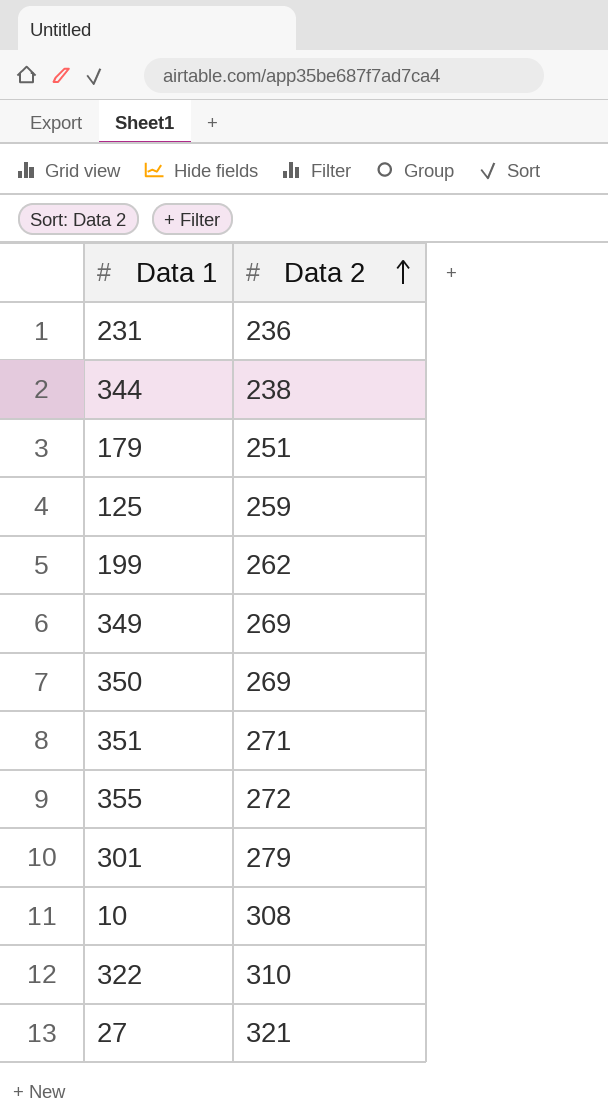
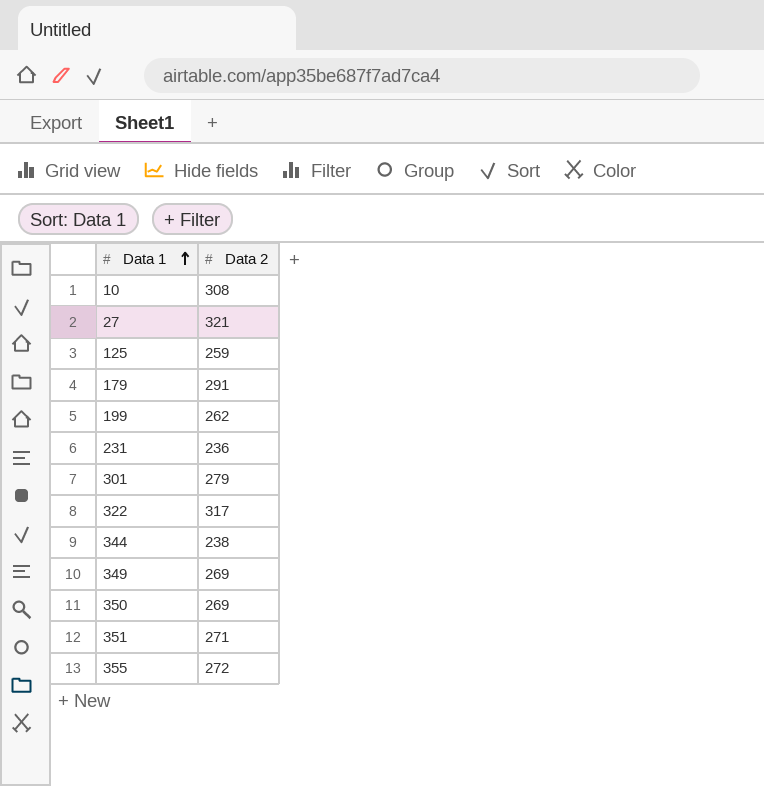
row order: Data 2 ascending -> Data 1 ascending
179 | Data 2: 251 -> 291
322 | Data 2: 310 -> 317

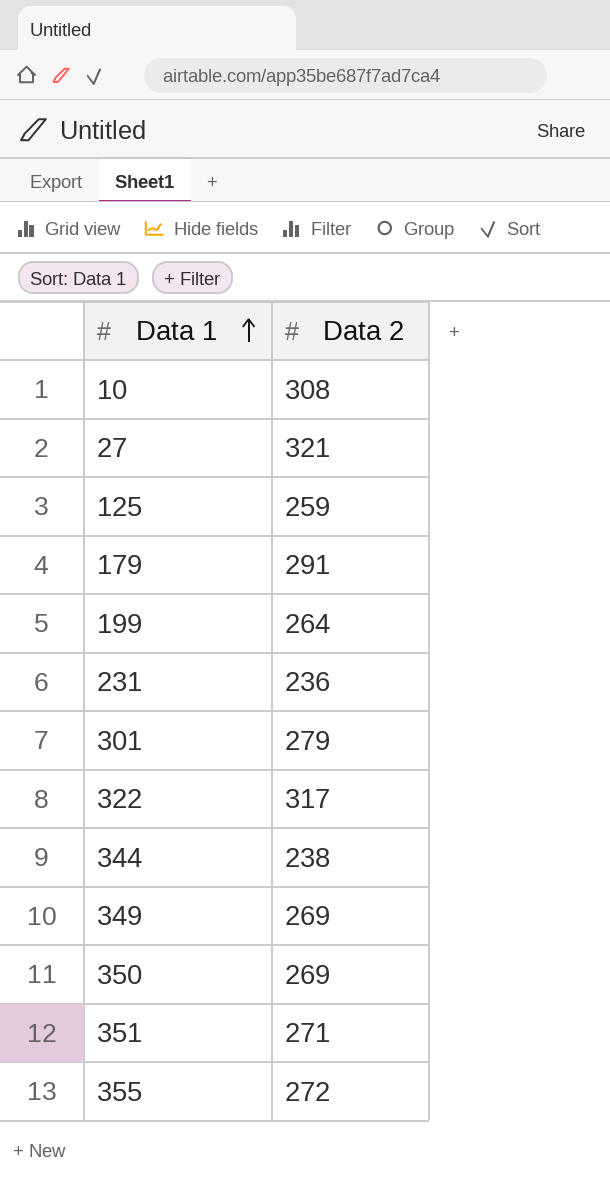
199 | Data 2: 262 -> 264

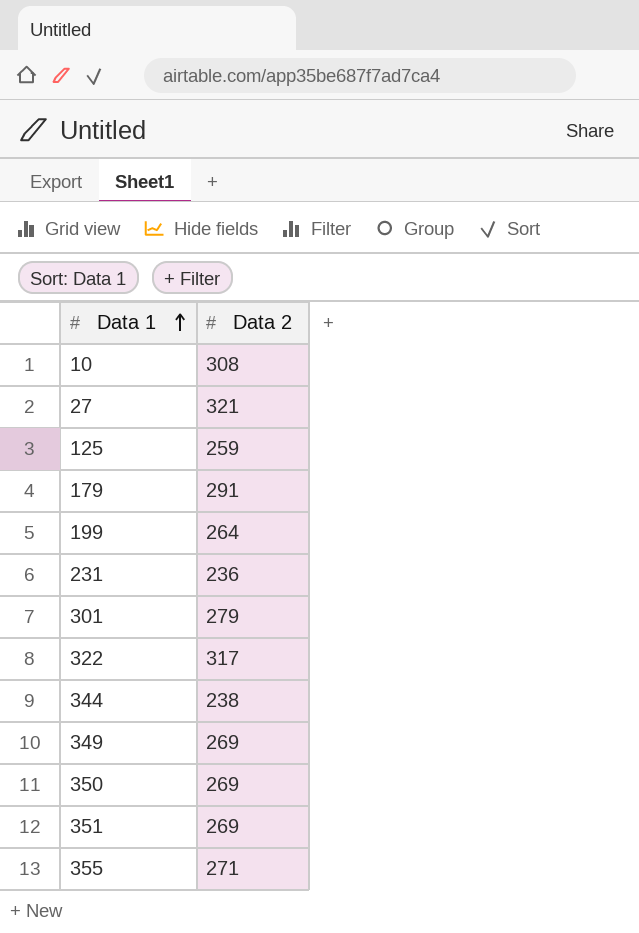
351 | Data 2: 271 -> 269
355 | Data 2: 272 -> 271

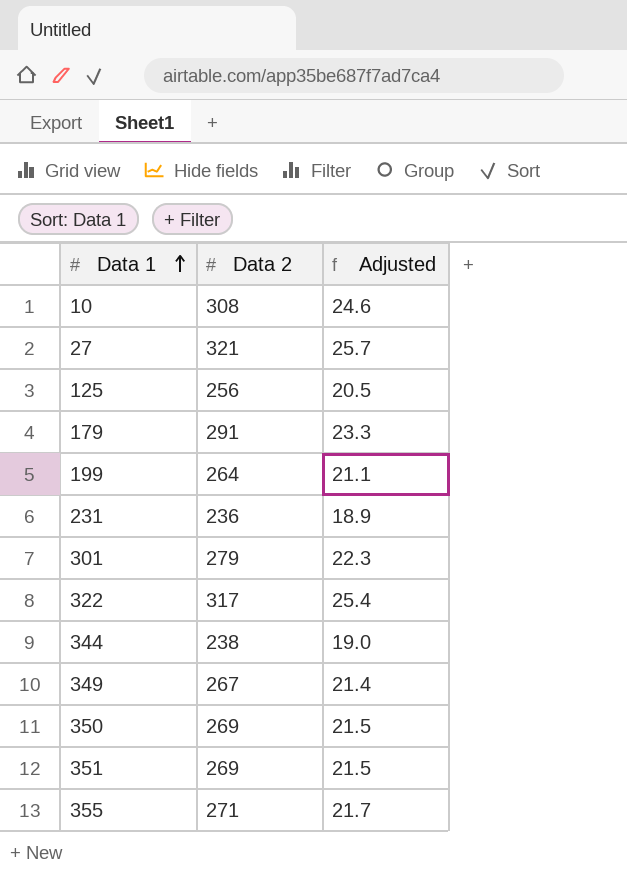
column Adjusted | formula: none -> [Data 2] * 0.08
125 | Data 2: 259 -> 256
349 | Data 2: 269 -> 267

